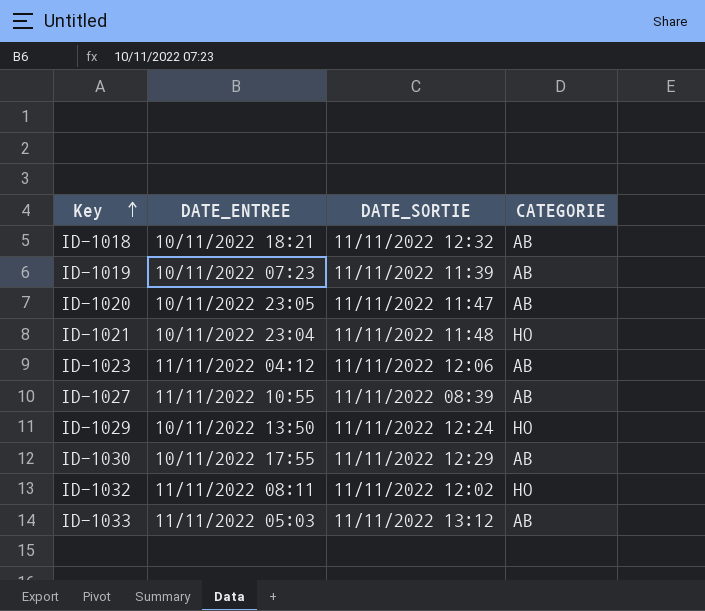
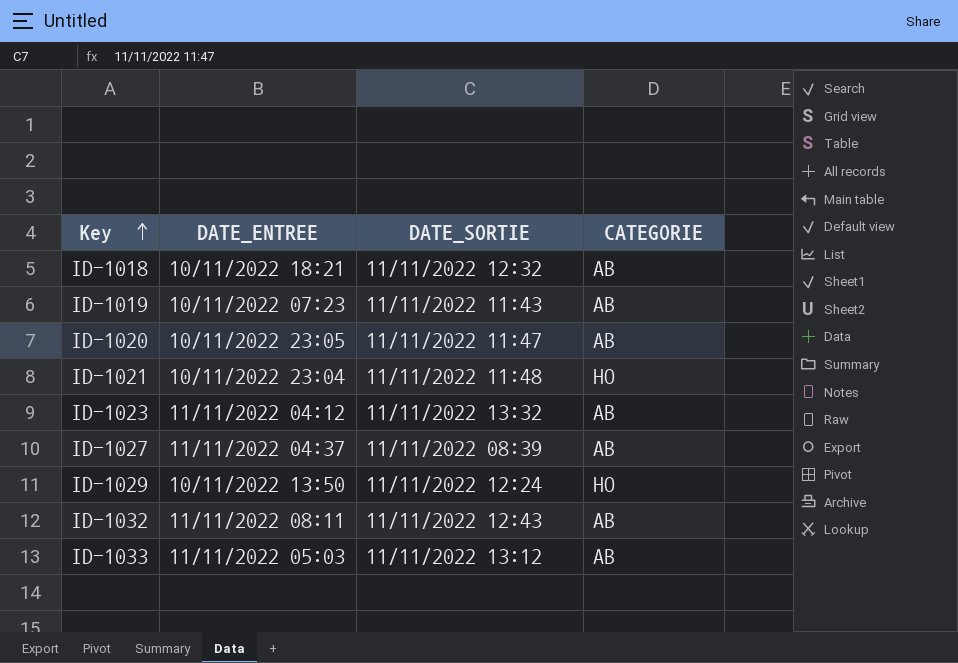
row ID-1030: 10/11/2022 17:55 | 11/11/2022 12:29 | AB -> none
ID-1019 | DATE_SORTIE: 11/11/2022 11:39 -> 11/11/2022 11:43
ID-1023 | DATE_SORTIE: 11/11/2022 12:06 -> 11/11/2022 13:32
ID-1027 | DATE_ENTREE: 11/11/2022 10:55 -> 11/11/2022 04:37
ID-1032 | DATE_SORTIE: 11/11/2022 12:02 -> 11/11/2022 12:43
ID-1032 | CATEGORIE: HO -> AB

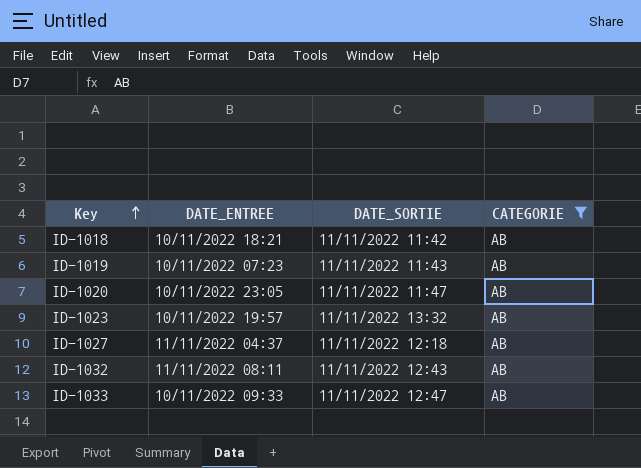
filter: none -> CATEGORIE = AB
ID-1018 | DATE_SORTIE: 11/11/2022 12:32 -> 11/11/2022 11:42
ID-1023 | DATE_ENTREE: 11/11/2022 04:12 -> 10/11/2022 19:57
ID-1027 | DATE_SORTIE: 11/11/2022 08:39 -> 11/11/2022 12:18
ID-1033 | DATE_ENTREE: 11/11/2022 05:03 -> 10/11/2022 09:33
ID-1033 | DATE_SORTIE: 11/11/2022 13:12 -> 11/11/2022 12:47

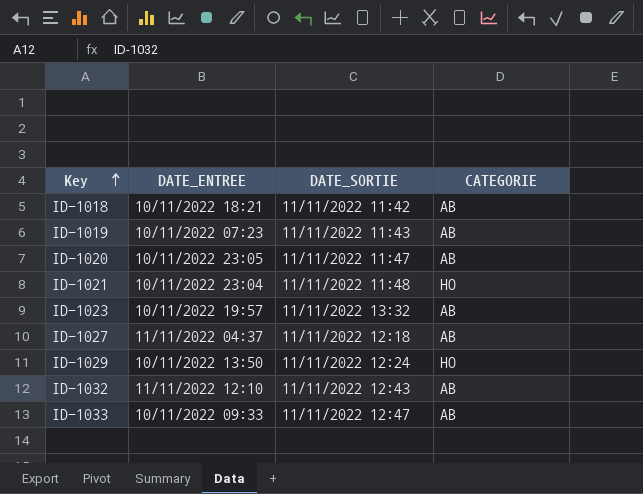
filter: CATEGORIE = AB -> none
ID-1032 | DATE_ENTREE: 11/11/2022 08:11 -> 11/11/2022 12:10

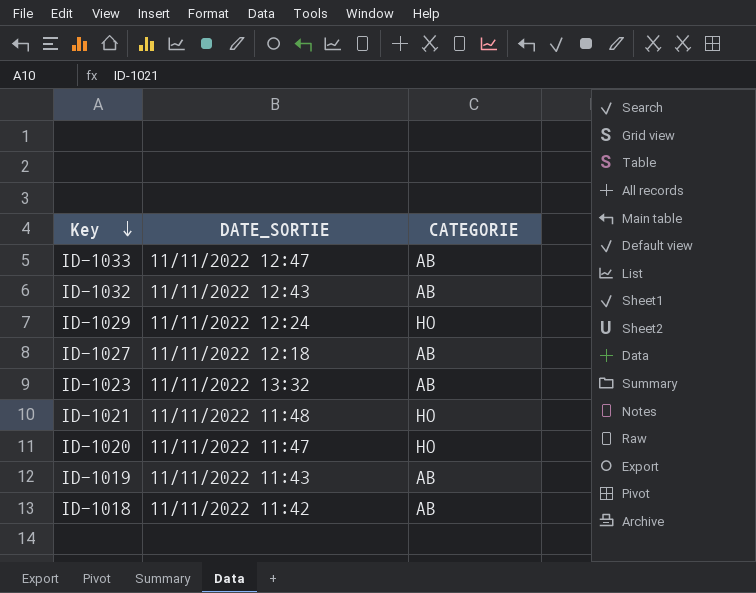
row order: Key ascending -> Key descending
column DATE_ENTREE | position: 2 -> none
ID-1020 | CATEGORIE: AB -> HO

